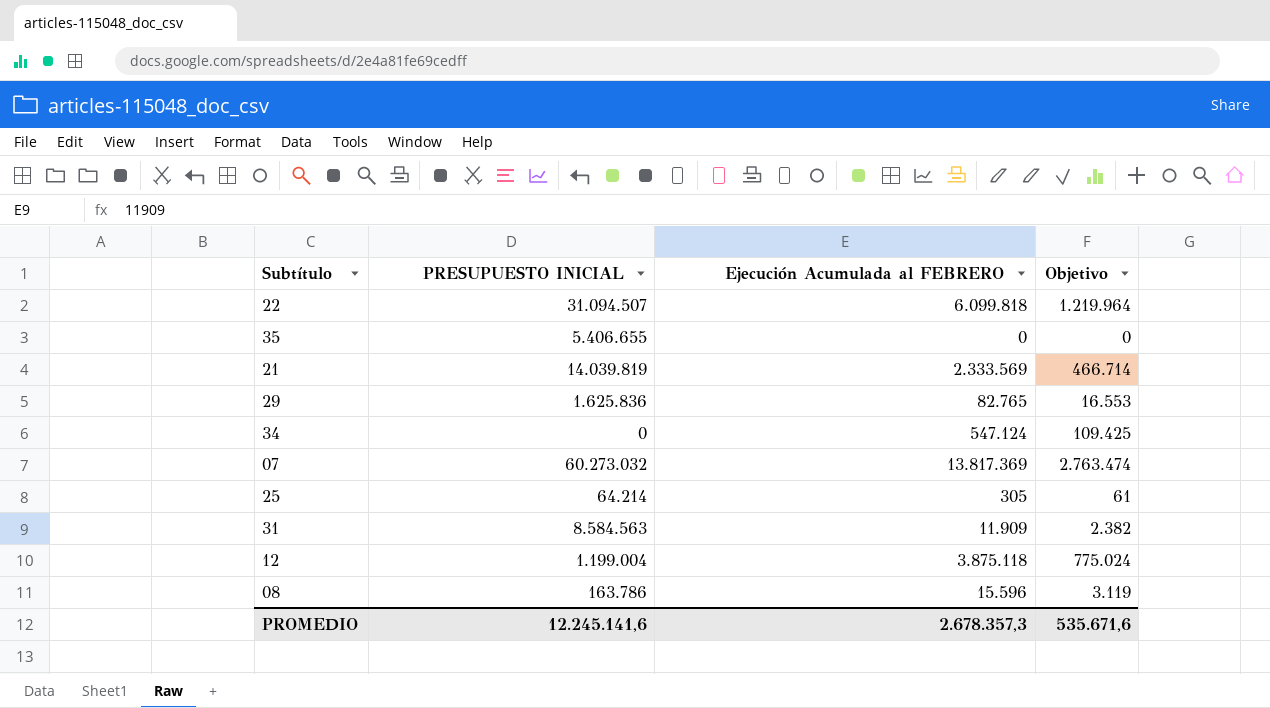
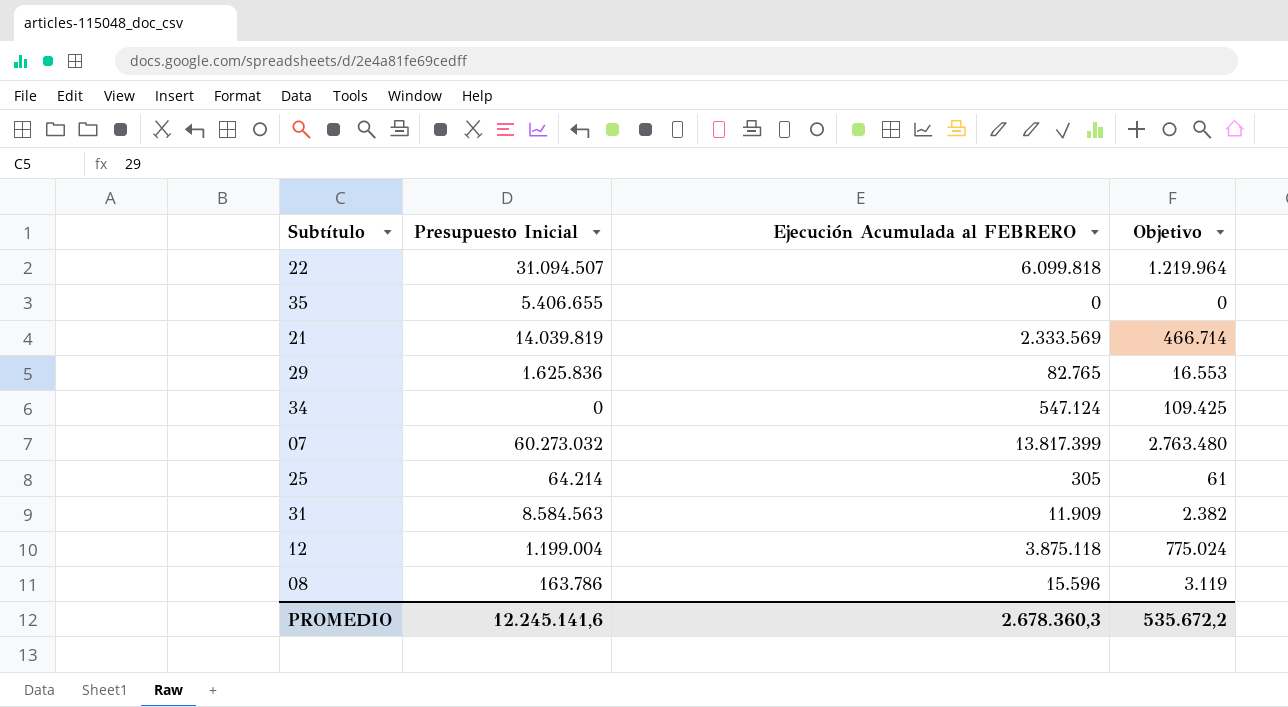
column name: PRESUPUESTO INICIAL -> Presupuesto Inicial
07 | Ejecución Acumulada al FEBRERO: 13.817.369 -> 13.817.399
07 | Objetivo: 2.763.474 -> 2.763.480
PROMEDIO | Ejecución Acumulada al FEBRERO: 2.678.357,3 -> 2.678.360,3
PROMEDIO | Objetivo: 535.671,6 -> 535.672,2

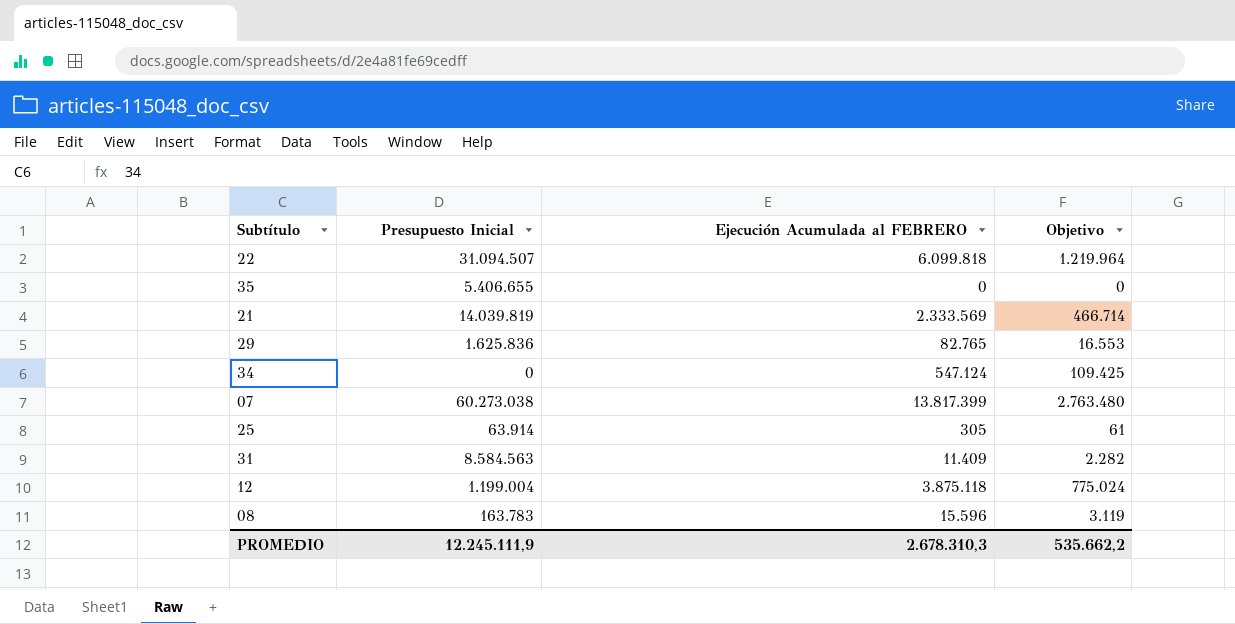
07 | Presupuesto Inicial: 60.273.032 -> 60.273.038
25 | Presupuesto Inicial: 64.214 -> 63.914
31 | Ejecución Acumulada al FEBRERO: 11.909 -> 11.409
31 | Objetivo: 2.382 -> 2.282
08 | Presupuesto Inicial: 163.786 -> 163.783
PROMEDIO | Presupuesto Inicial: 12.245.141,6 -> 12.245.111,9
PROMEDIO | Ejecución Acumulada al FEBRERO: 2.678.360,3 -> 2.678.310,3
PROMEDIO | Objetivo: 535.672,2 -> 535.662,2

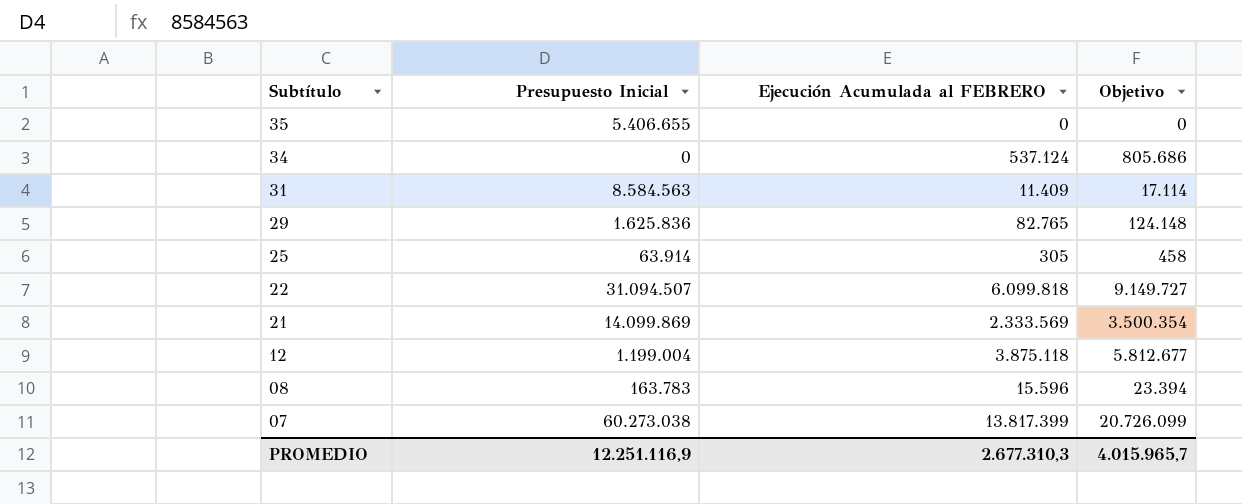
row order: none -> Subtítulo descending
column Objetivo | formula: [Ejecución Acumulada al FEBRERO] * 0,2 -> [Ejecución Acumulada al FEBRERO] * 1,5
34 | Ejecución Acumulada al FEBRERO: 547.124 -> 537.124
21 | Presupuesto Inicial: 14.039.819 -> 14.099.869
PROMEDIO | Presupuesto Inicial: 12.245.111,9 -> 12.251.116,9
PROMEDIO | Ejecución Acumulada al FEBRERO: 2.678.310,3 -> 2.677.310,3
PROMEDIO | Objetivo: 535.662,2 -> 4.015.965,7

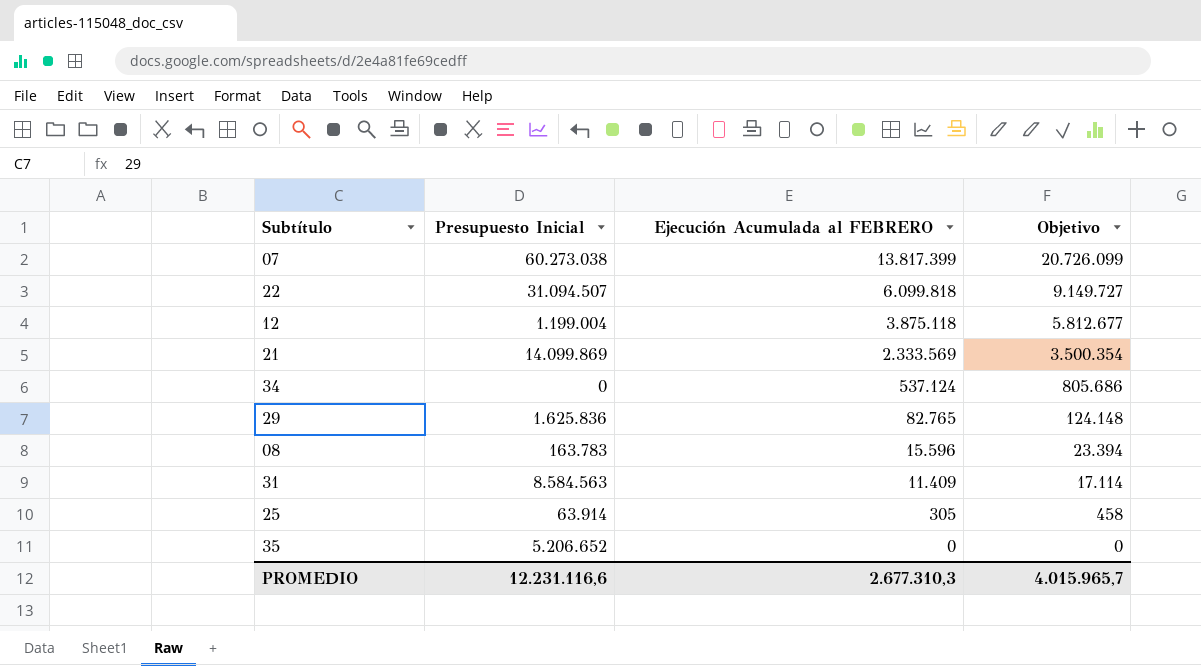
row order: Subtítulo descending -> Ejecución Acumulada al FEBRERO descending
35 | Presupuesto Inicial: 5.406.655 -> 5.206.652
PROMEDIO | Presupuesto Inicial: 12.251.116,9 -> 12.231.116,6

